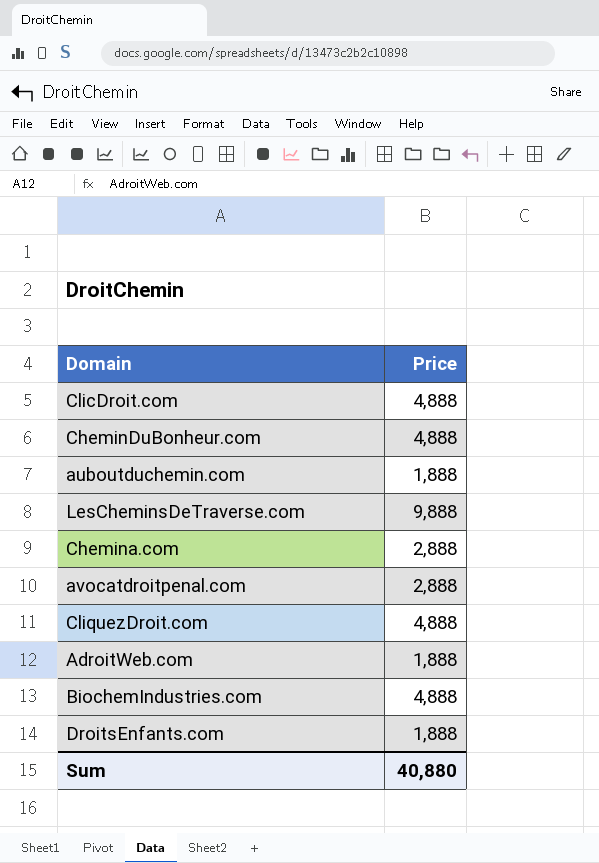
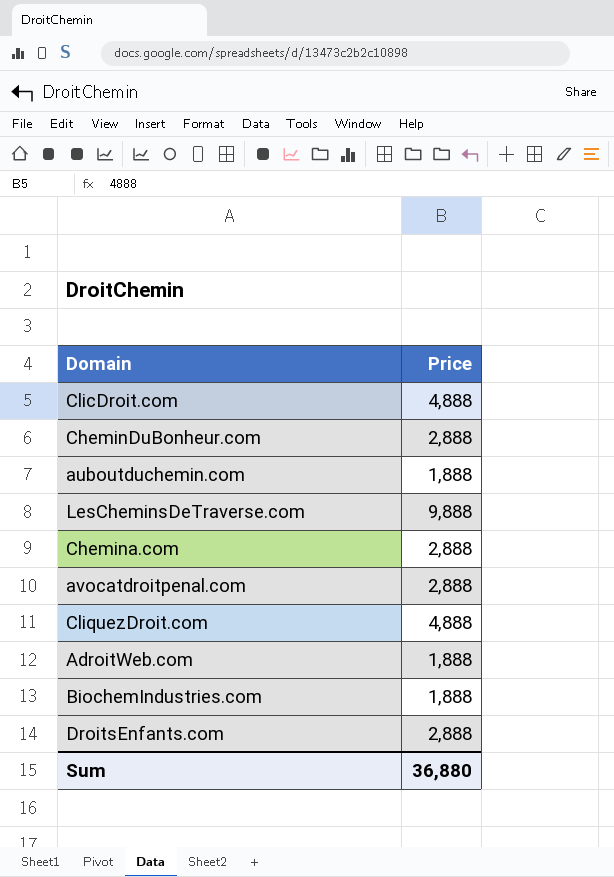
CheminDuBonheur.com | Price: 4,888 -> 2,888
BiochemIndustries.com | Price: 4,888 -> 1,888
DroitsEnfants.com | Price: 1,888 -> 2,888
Sum | Price: 40,880 -> 36,880

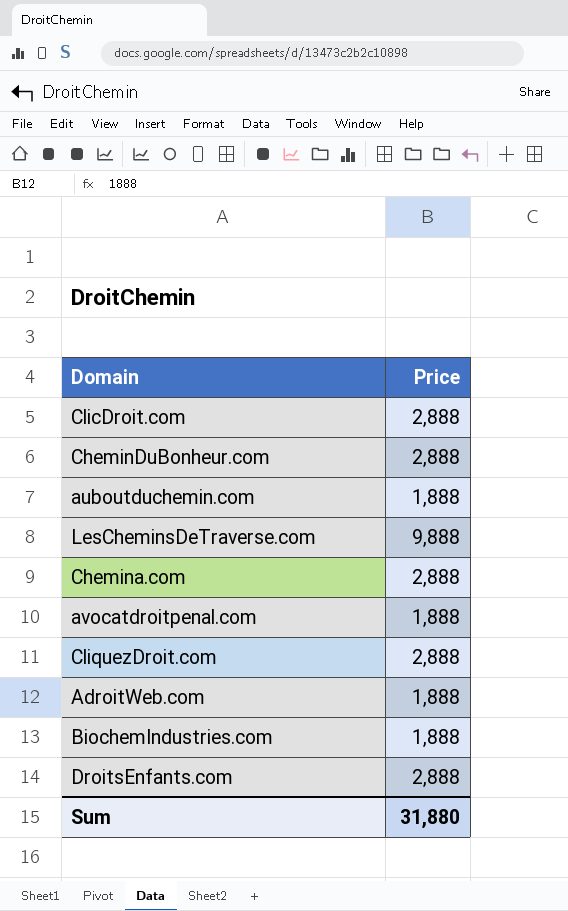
ClicDroit.com | Price: 4,888 -> 2,888
avocatdroitpenal.com | Price: 2,888 -> 1,888
CliquezDroit.com | Price: 4,888 -> 2,888
Sum | Price: 36,880 -> 31,880

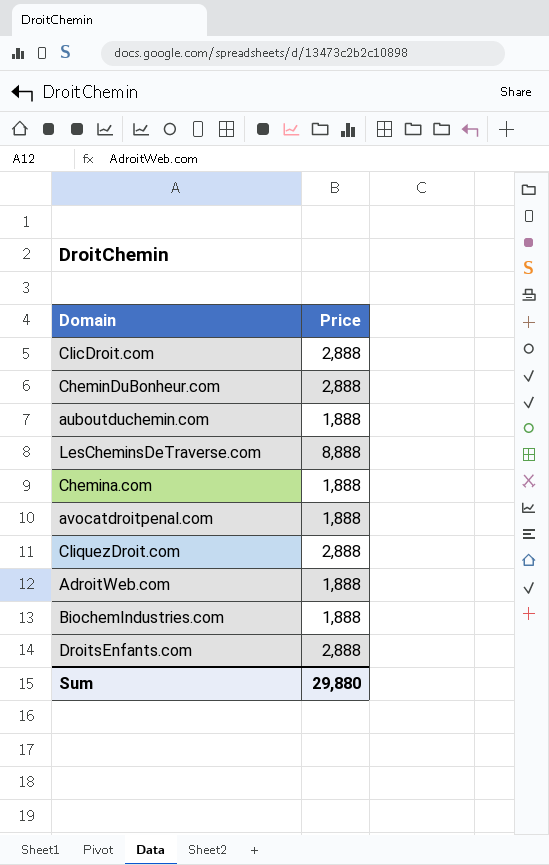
LesCheminsDeTraverse.com | Price: 9,888 -> 8,888
Chemina.com | Price: 2,888 -> 1,888
Sum | Price: 31,880 -> 29,880

